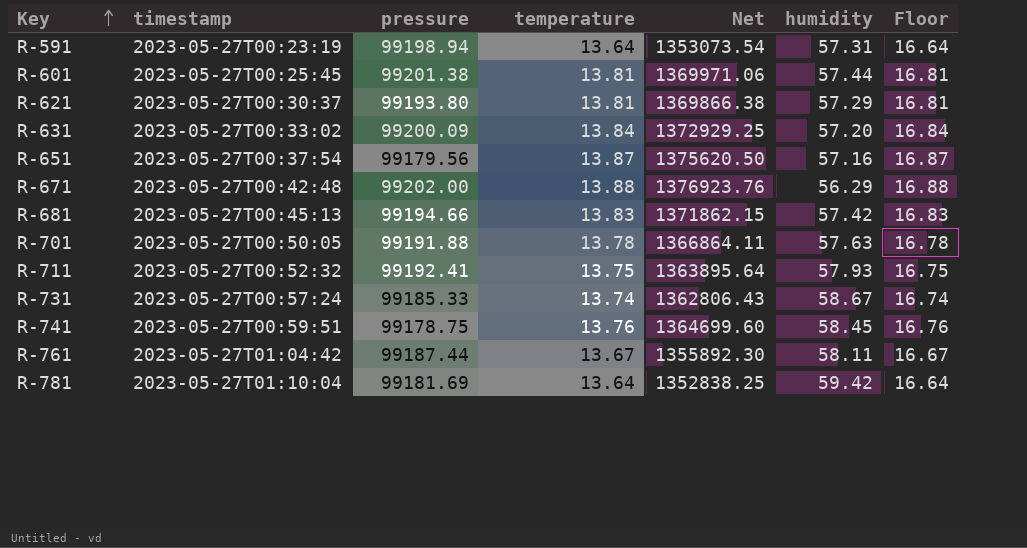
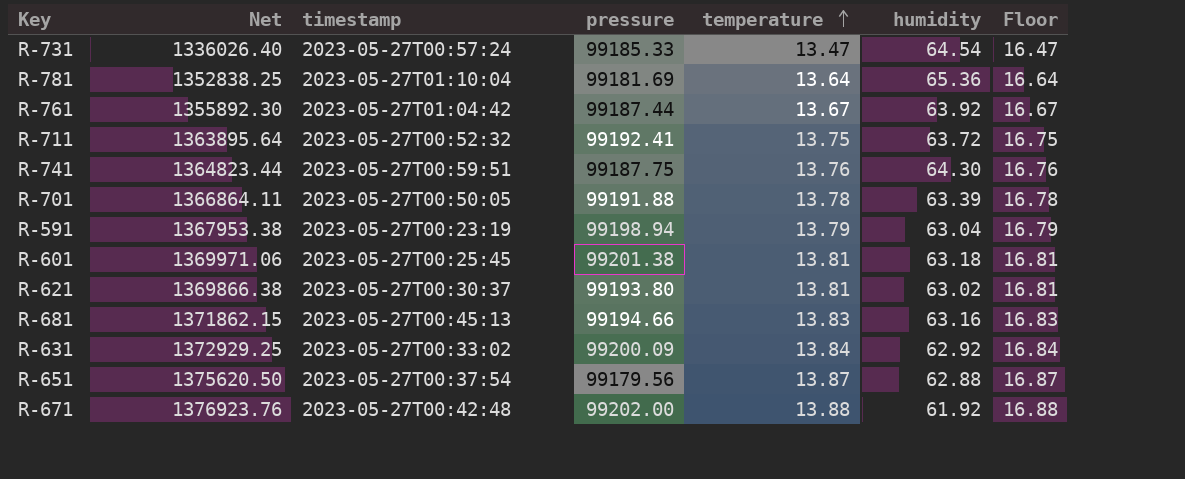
row order: Key ascending -> temperature ascending
column Net | position: 5 -> 2
R-731 | Net: 1362806.43 -> 1336026.40
R-731 | temperature: 13.74 -> 13.47
R-731 | humidity: 58.67 -> 64.54
R-731 | Floor: 16.74 -> 16.47
R-781 | humidity: 59.42 -> 65.36
R-761 | humidity: 58.11 -> 63.92
R-711 | humidity: 57.93 -> 63.72
R-741 | Net: 1364699.60 -> 1364823.44
R-741 | pressure: 99178.75 -> 99187.75
R-741 | humidity: 58.45 -> 64.30
R-701 | humidity: 57.63 -> 63.39
R-591 | Net: 1353073.54 -> 1367953.38
R-591 | temperature: 13.64 -> 13.79
R-591 | humidity: 57.31 -> 63.04
R-591 | Floor: 16.64 -> 16.79
R-601 | humidity: 57.44 -> 63.18
R-621 | humidity: 57.29 -> 63.02
R-681 | humidity: 57.42 -> 63.16
R-631 | humidity: 57.20 -> 62.92
R-651 | humidity: 57.16 -> 62.88
R-671 | humidity: 56.29 -> 61.92

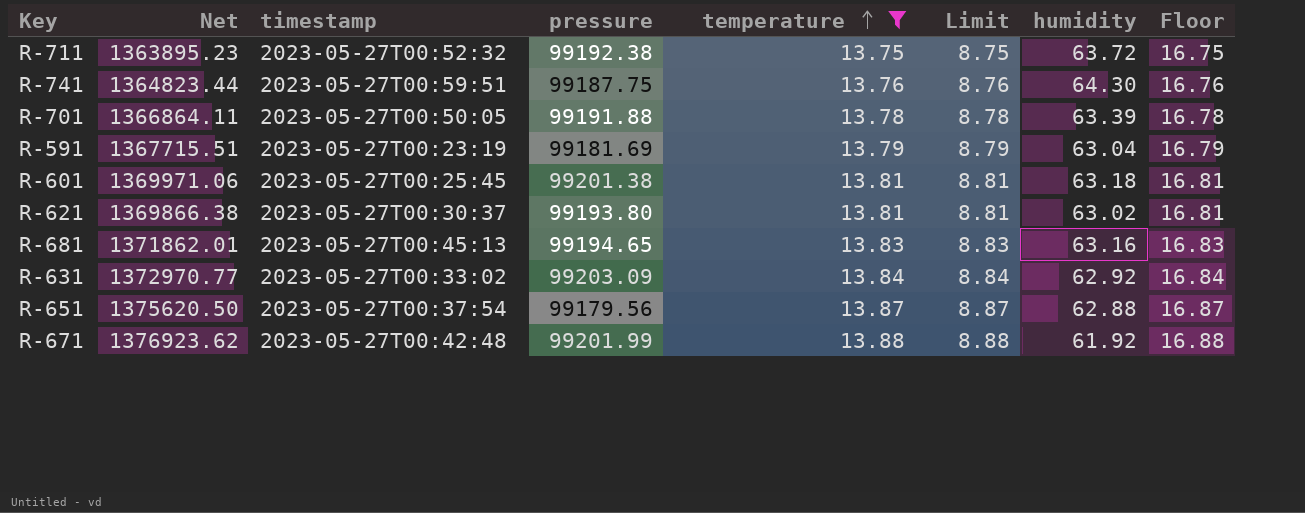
filter: none -> temperature >= 13.75
column Limit | formula: none -> [temperature] - 5
R-711 | Net: 1363895.64 -> 1363895.23
R-711 | pressure: 99192.41 -> 99192.38
R-591 | Net: 1367953.38 -> 1367715.51
R-591 | pressure: 99198.94 -> 99181.69
R-681 | Net: 1371862.15 -> 1371862.01
R-681 | pressure: 99194.66 -> 99194.65
R-631 | Net: 1372929.25 -> 1372970.77
R-631 | pressure: 99200.09 -> 99203.09
R-671 | Net: 1376923.76 -> 1376923.62
R-671 | pressure: 99202.00 -> 99201.99

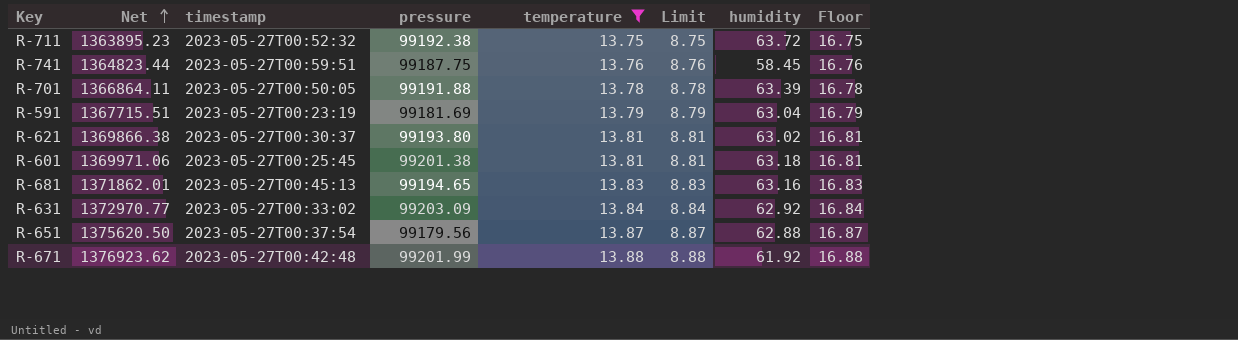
row order: temperature ascending -> Net ascending
R-741 | humidity: 64.30 -> 58.45

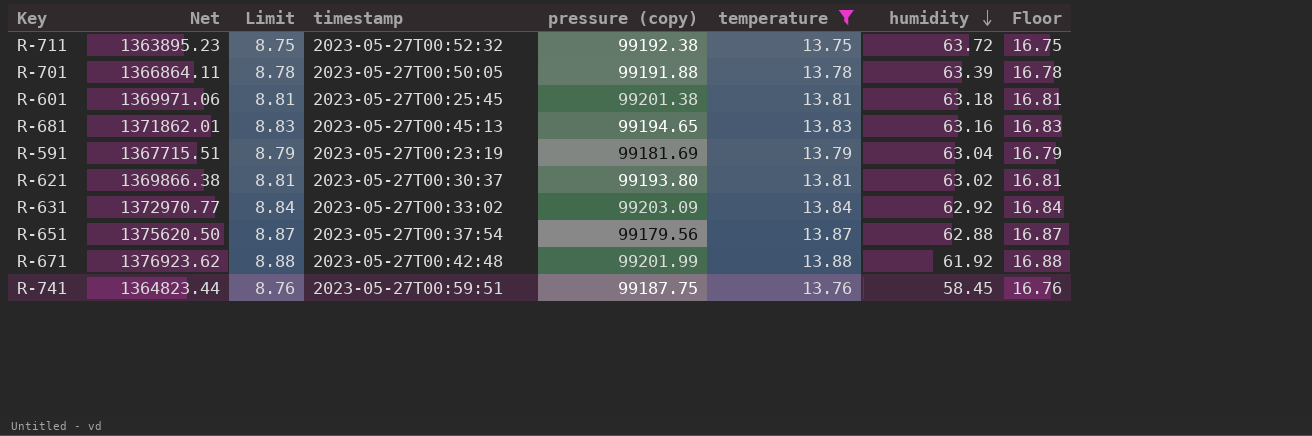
row order: Net ascending -> humidity descending
column Limit | position: 6 -> 3
column name: pressure -> pressure (copy)

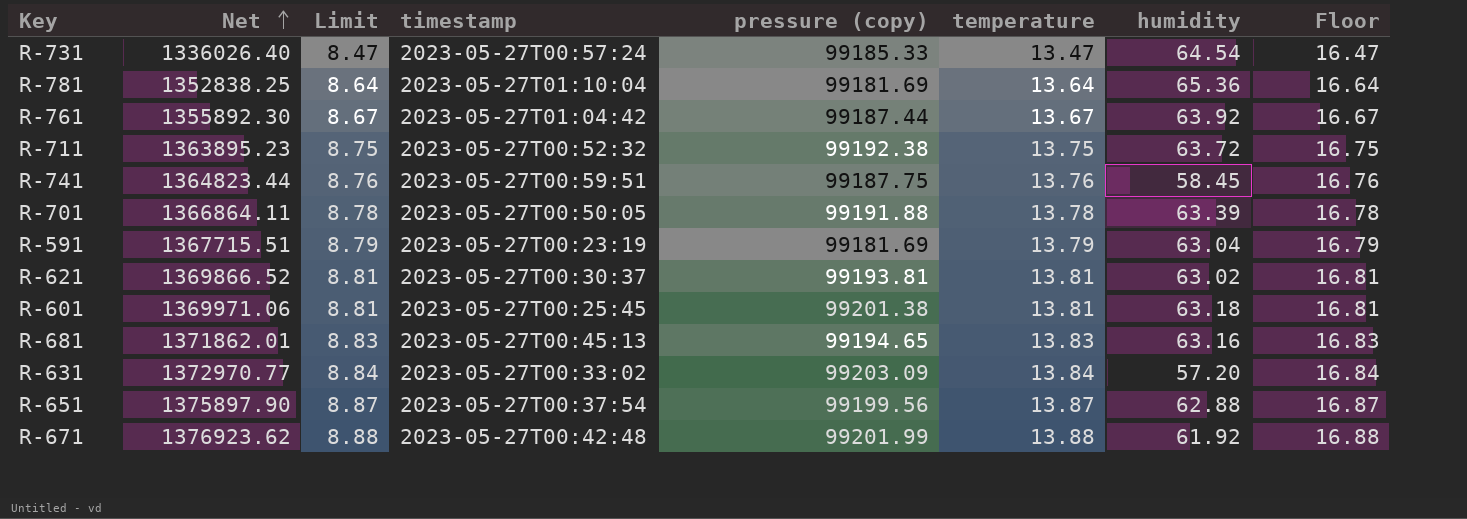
filter: temperature >= 13.75 -> none
row order: humidity descending -> Net ascending
R-621 | Net: 1369866.38 -> 1369866.52
R-621 | pressure (copy): 99193.80 -> 99193.81
R-631 | humidity: 62.92 -> 57.20
R-651 | Net: 1375620.50 -> 1375897.90
R-651 | pressure (copy): 99179.56 -> 99199.56

